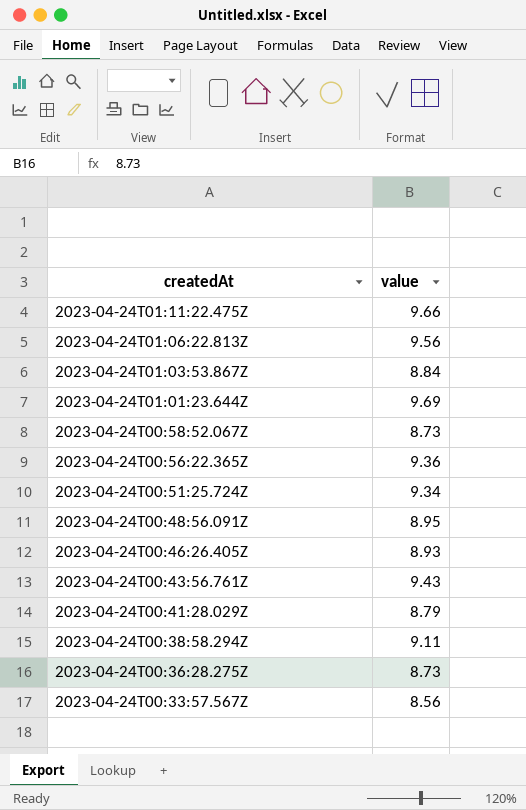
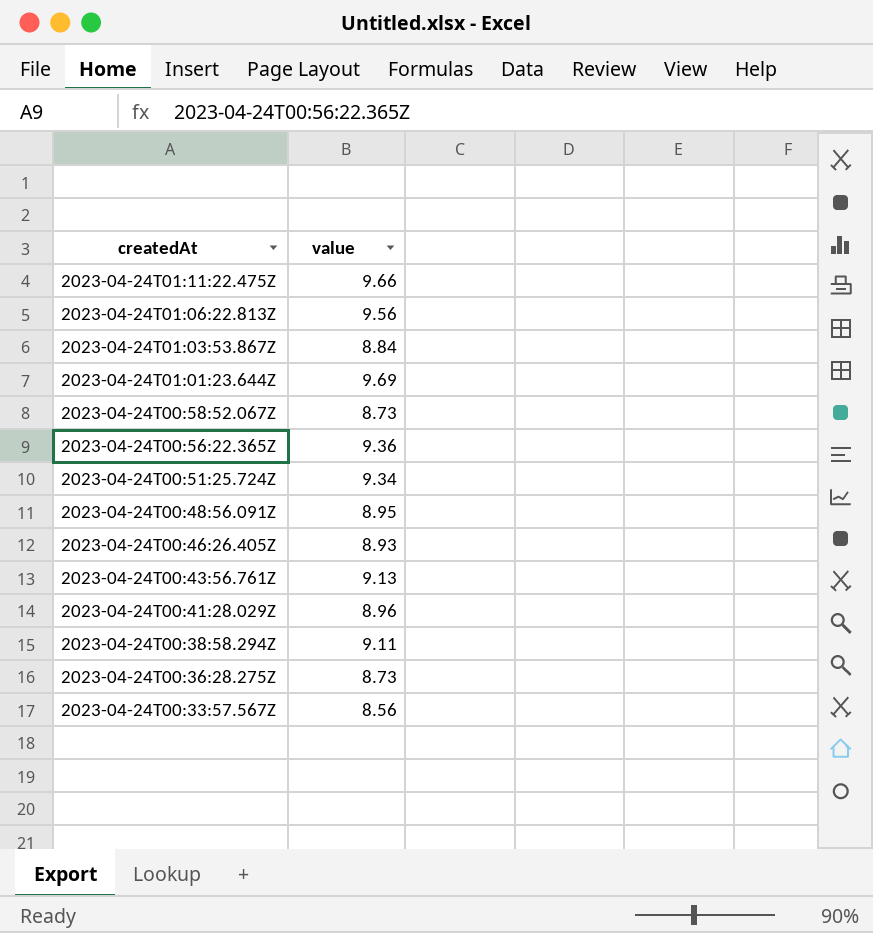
2023-04-24T00:43:56.761Z | value: 9.43 -> 9.13
2023-04-24T00:41:28.029Z | value: 8.79 -> 8.96

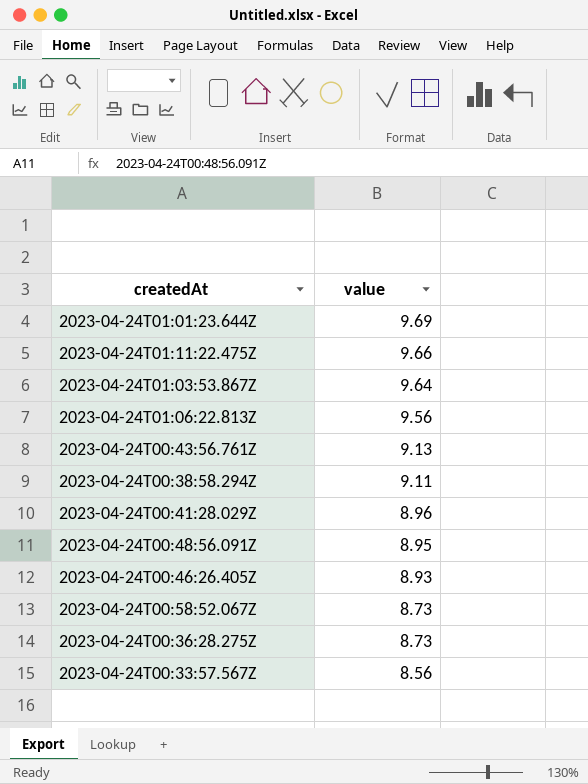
row order: createdAt descending -> value descending
row 2023-04-24T00:56:22.365Z: 9.36 -> none
row 2023-04-24T00:51:25.724Z: 9.34 -> none
2023-04-24T01:03:53.867Z | value: 8.84 -> 9.64

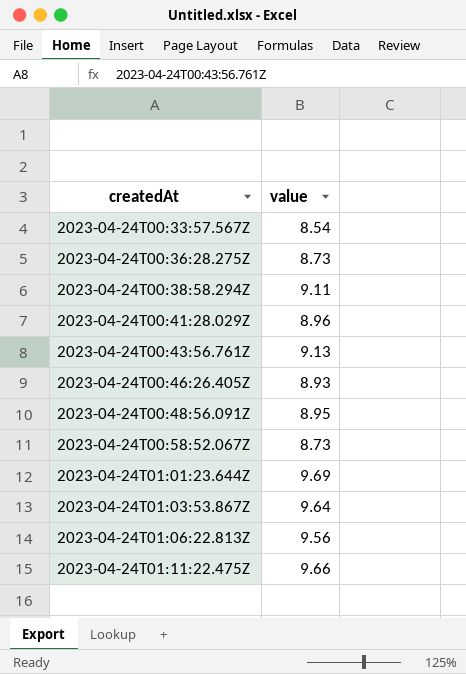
row order: value descending -> createdAt ascending
2023-04-24T00:33:57.567Z | value: 8.56 -> 8.54

